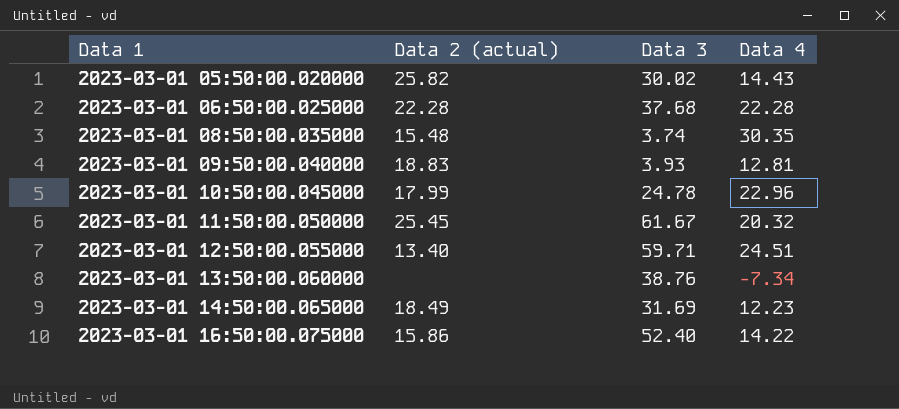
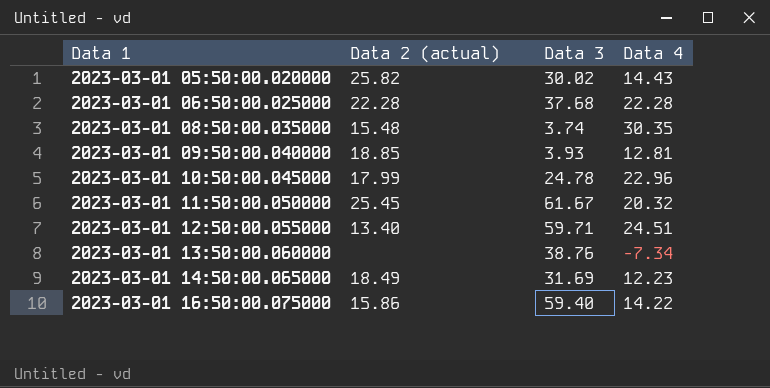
2023-03-01 09:50:00.040000 | Data 2 (actual): 18.83 -> 18.85
2023-03-01 16:50:00.075000 | Data 3: 52.40 -> 59.40

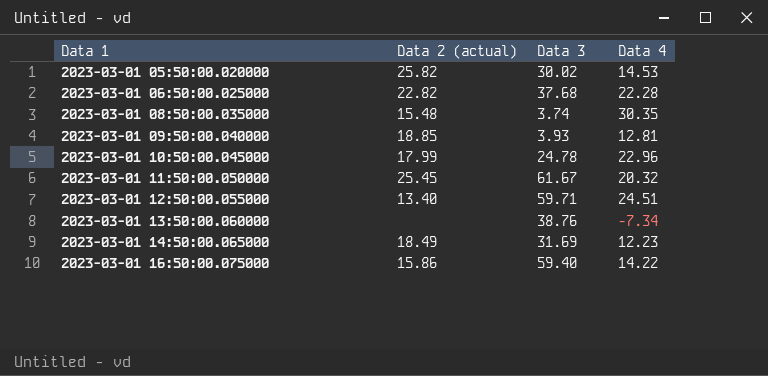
2023-03-01 05:50:00.020000 | Data 4: 14.43 -> 14.53
2023-03-01 06:50:00.025000 | Data 2 (actual): 22.28 -> 22.82

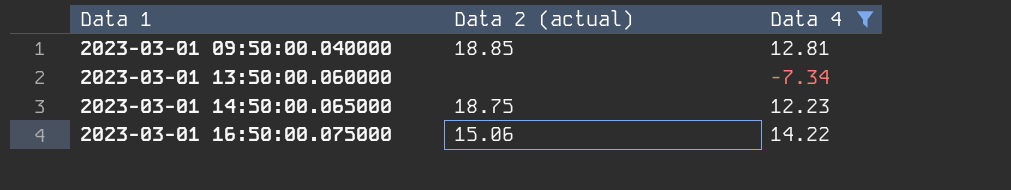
filter: none -> Data 4 <= 14.22
column Data 3 | position: 3 -> none
2023-03-01 14:50:00.065000 | Data 2 (actual): 18.49 -> 18.75
2023-03-01 16:50:00.075000 | Data 2 (actual): 15.86 -> 15.06

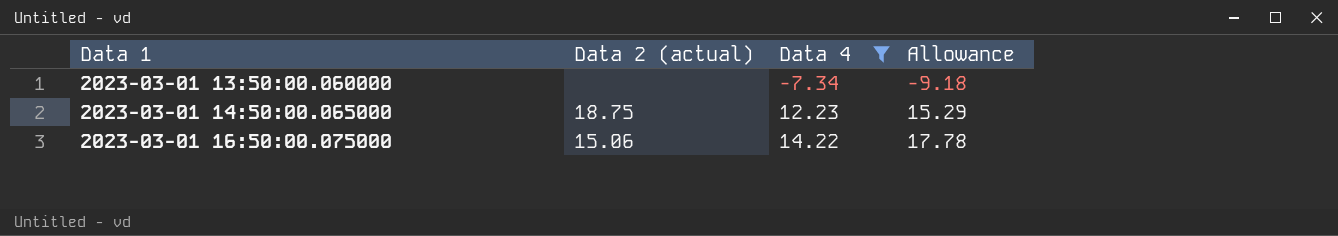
column Allowance | formula: none -> [Data 4] * 1.25
row 2023-03-01 09:50:00.040000: 18.85 | 12.81 -> none

